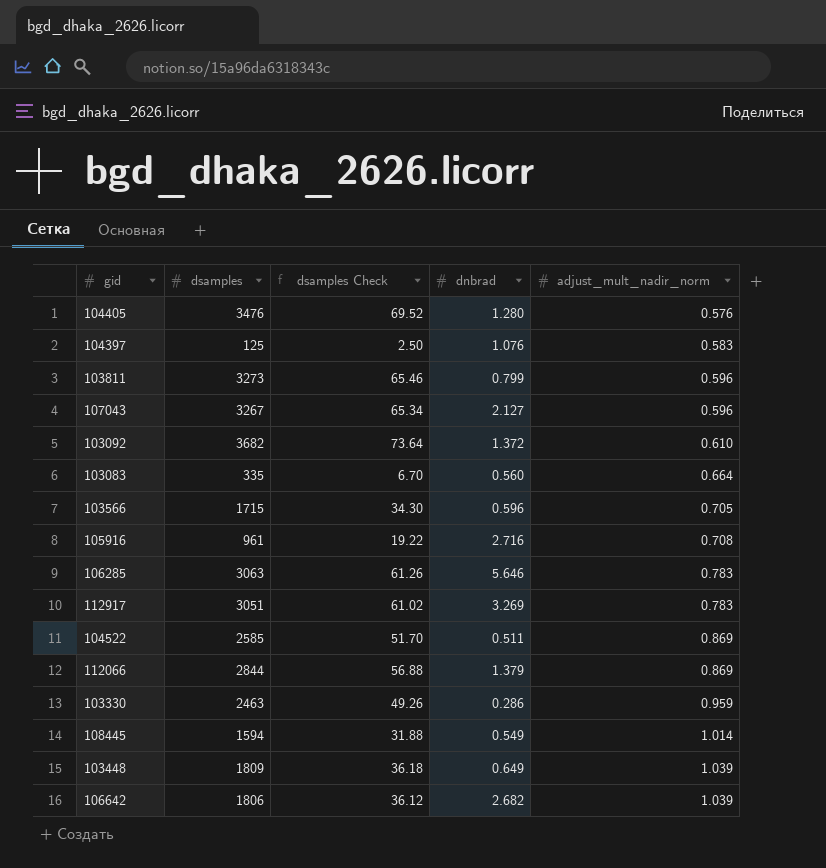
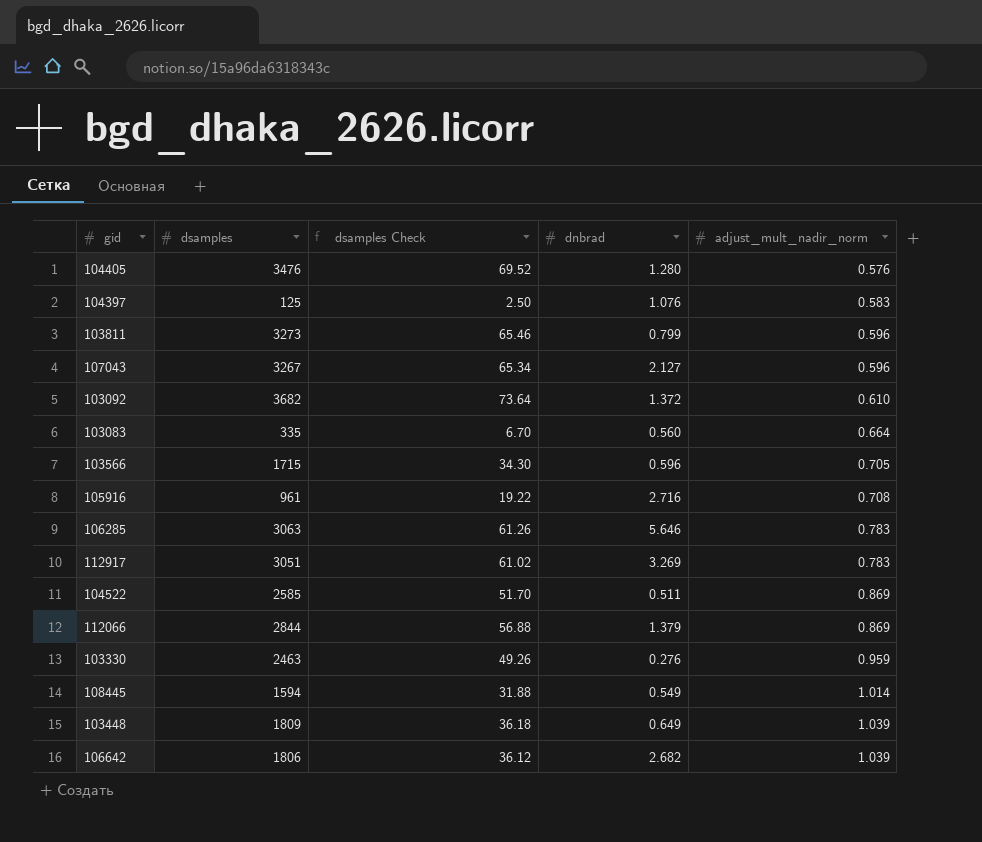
103330 | dnbrad: 0.286 -> 0.276

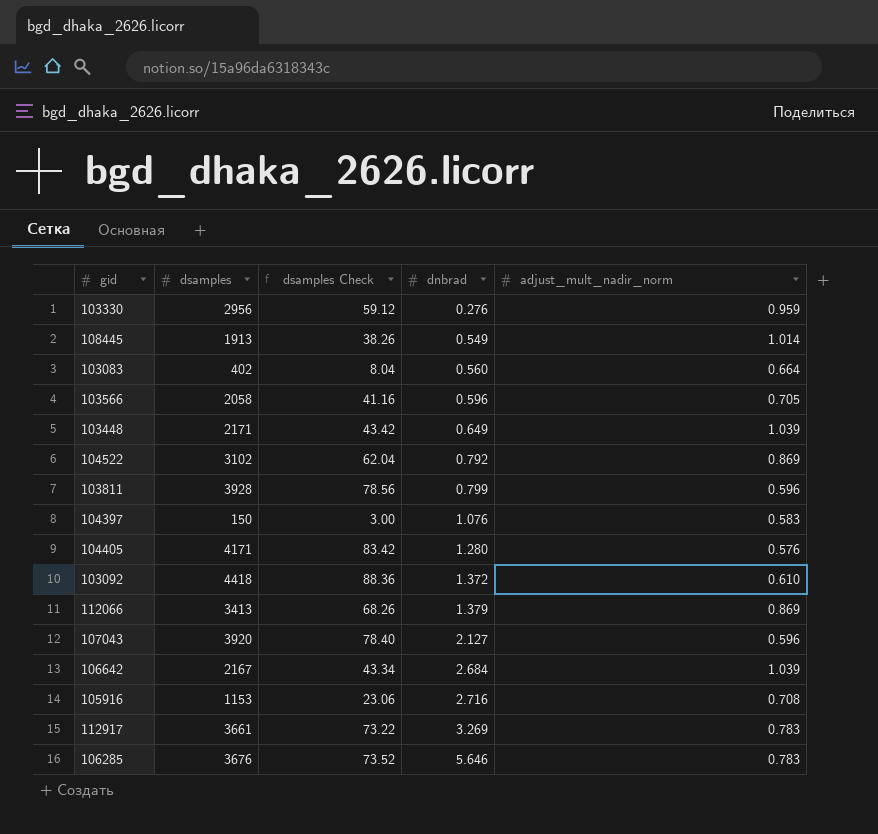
row order: adjust_mult_nadir_norm ascending -> dnbrad ascending
103330 | dsamples: 2463 -> 2956
103330 | dsamples Check: 49.26 -> 59.12
108445 | dsamples: 1594 -> 1913
108445 | dsamples Check: 31.88 -> 38.26
103083 | dsamples: 335 -> 402
103083 | dsamples Check: 6.70 -> 8.04
103566 | dsamples: 1715 -> 2058
103566 | dsamples Check: 34.30 -> 41.16
103448 | dsamples: 1809 -> 2171
103448 | dsamples Check: 36.18 -> 43.42
104522 | dsamples: 2585 -> 3102
104522 | dsamples Check: 51.70 -> 62.04
104522 | dnbrad: 0.511 -> 0.792
103811 | dsamples: 3273 -> 3928
103811 | dsamples Check: 65.46 -> 78.56
104397 | dsamples: 125 -> 150
104397 | dsamples Check: 2.50 -> 3.00
104405 | dsamples: 3476 -> 4171
104405 | dsamples Check: 69.52 -> 83.42
103092 | dsamples: 3682 -> 4418
103092 | dsamples Check: 73.64 -> 88.36
112066 | dsamples: 2844 -> 3413
112066 | dsamples Check: 56.88 -> 68.26
107043 | dsamples: 3267 -> 3920
107043 | dsamples Check: 65.34 -> 78.40
106642 | dsamples: 1806 -> 2167
106642 | dsamples Check: 36.12 -> 43.34
106642 | dnbrad: 2.682 -> 2.684
105916 | dsamples: 961 -> 1153
105916 | dsamples Check: 19.22 -> 23.06
112917 | dsamples: 3051 -> 3661
112917 | dsamples Check: 61.02 -> 73.22
106285 | dsamples: 3063 -> 3676
106285 | dsamples Check: 61.26 -> 73.52

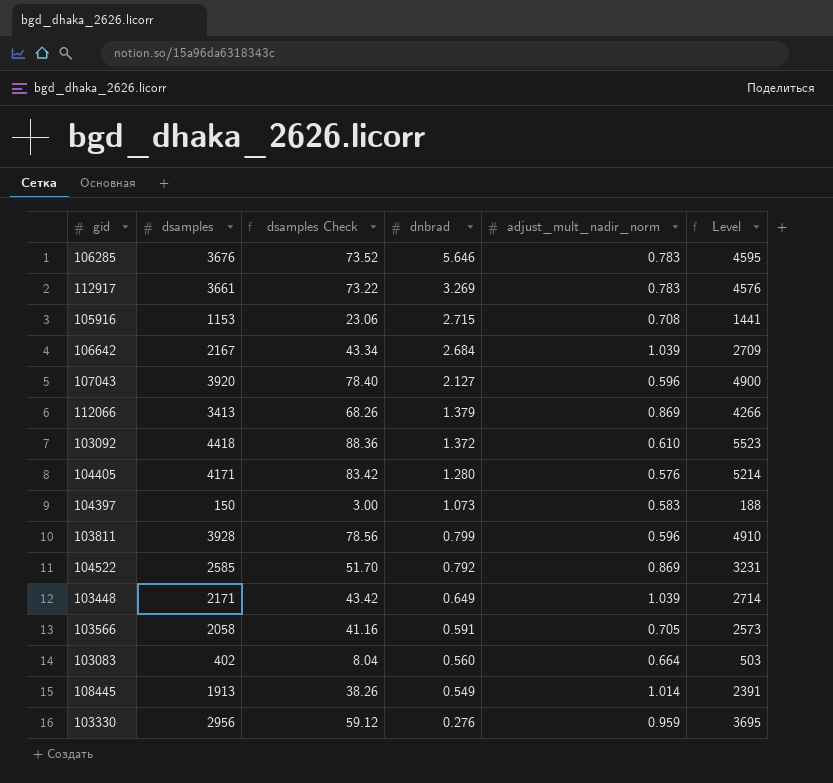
row order: dnbrad ascending -> dnbrad descending
column Level | formula: none -> [dsamples] * 1.25
105916 | dnbrad: 2.716 -> 2.715
104397 | dnbrad: 1.076 -> 1.073
104522 | dsamples: 3102 -> 2585
104522 | dsamples Check: 62.04 -> 51.70
103566 | dnbrad: 0.596 -> 0.591

